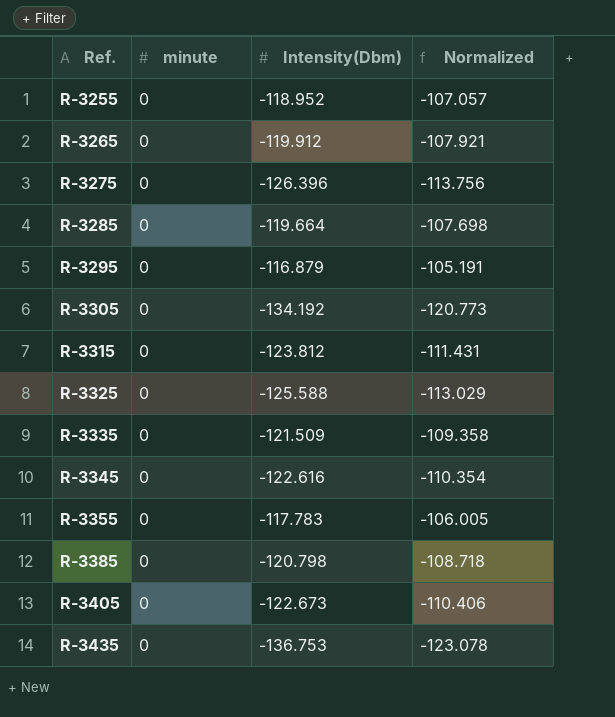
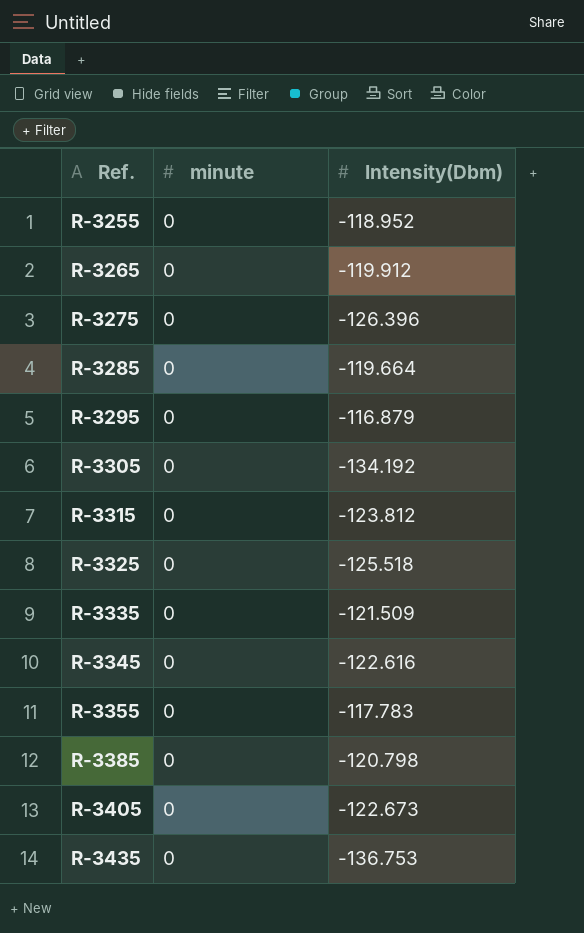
column Normalized | formula: [Intensity(Dbm)] * 0.9 -> none
R-3325 | Intensity(Dbm): -125.588 -> -125.518

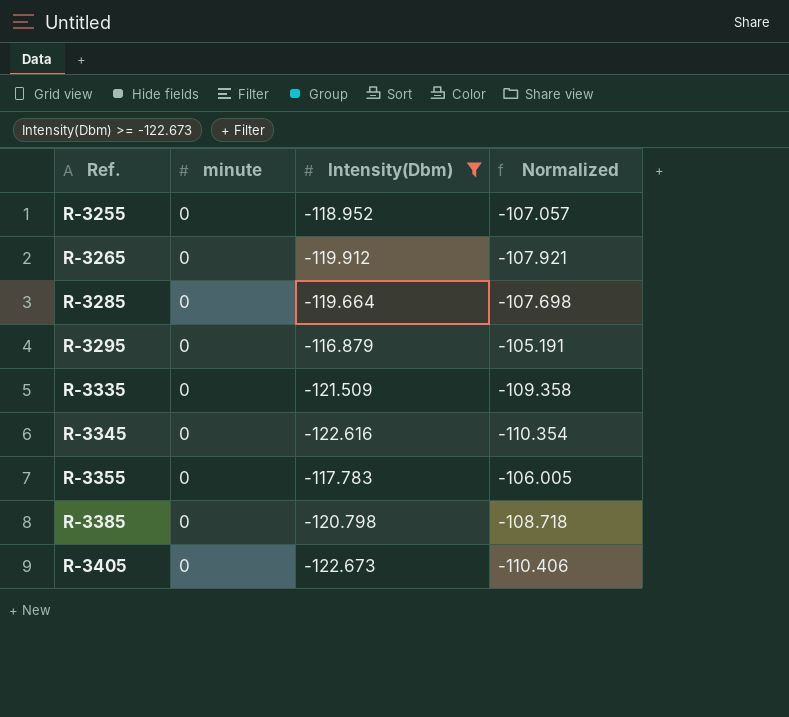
filter: none -> Intensity(Dbm) >= -122.673
column Normalized | formula: none -> [Intensity(Dbm)] * 0.9

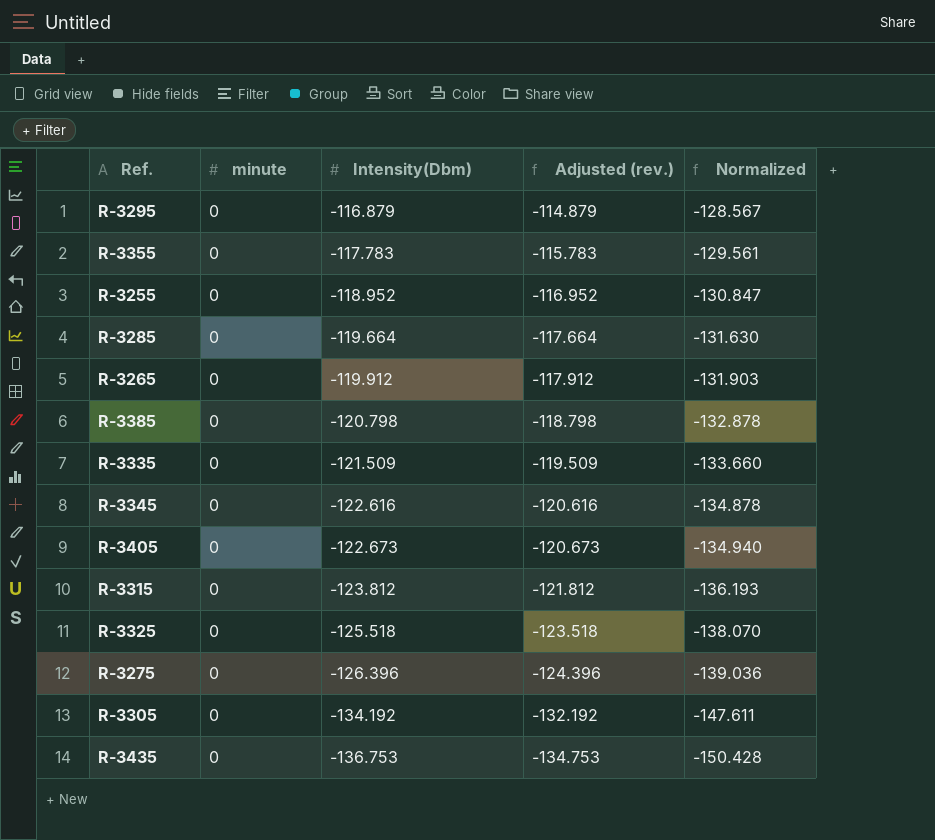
filter: Intensity(Dbm) >= -122.673 -> none
row order: Ref. ascending -> Intensity(Dbm) descending
column Adjusted (rev.) | formula: none -> [Intensity(Dbm)] + 2
column Normalized | formula: [Intensity(Dbm)] * 0.9 -> [Intensity(Dbm)] * 1.1

